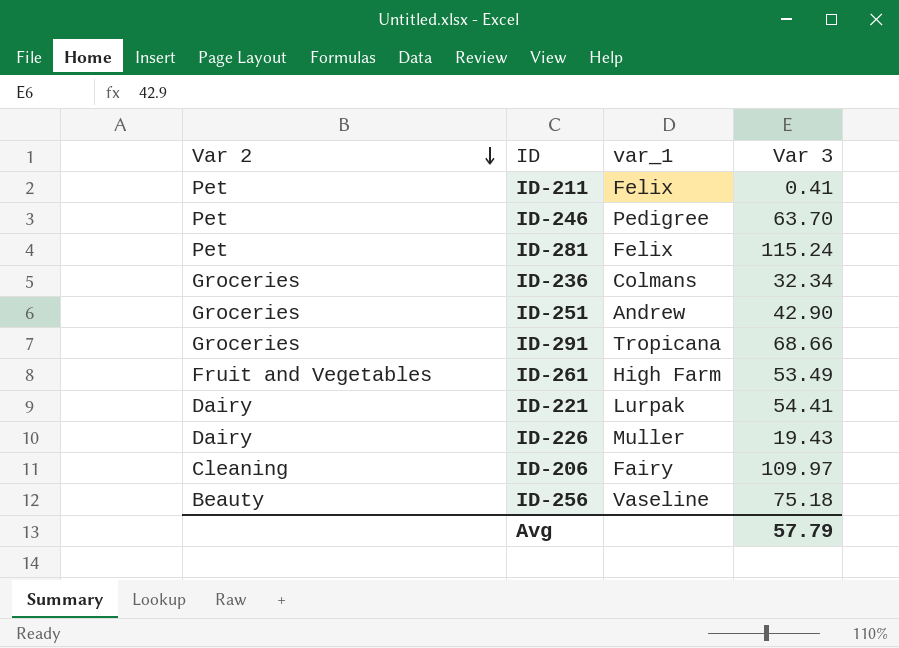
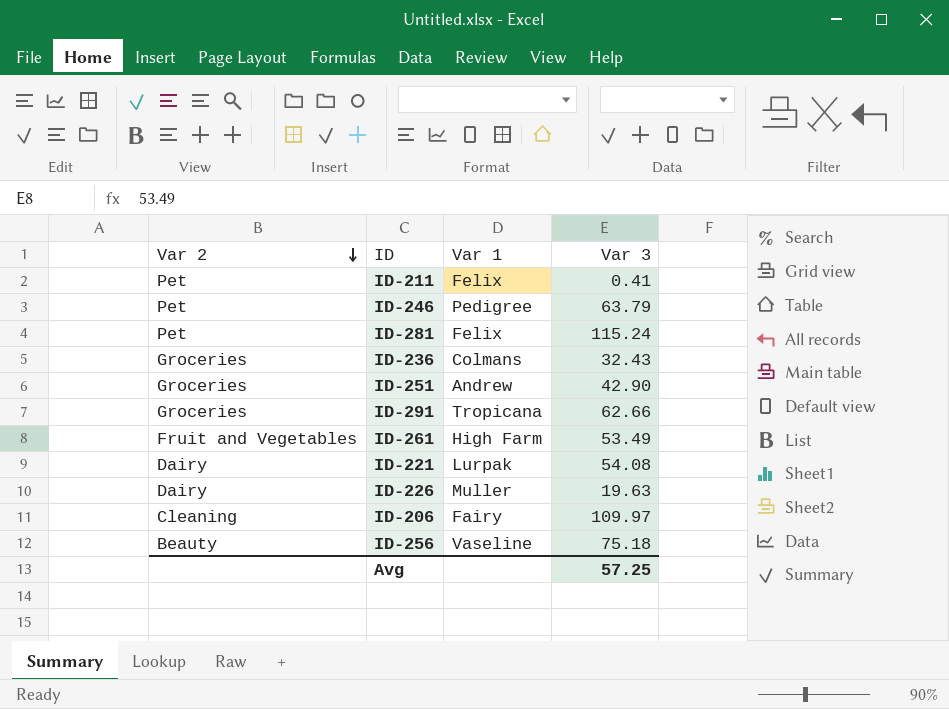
column name: var_1 -> Var 1
ID-246 | Var 3: 63.70 -> 63.79
ID-236 | Var 3: 32.34 -> 32.43
ID-291 | Var 3: 68.66 -> 62.66
ID-221 | Var 3: 54.41 -> 54.08
ID-226 | Var 3: 19.43 -> 19.63
Avg | Var 3: 57.79 -> 57.25

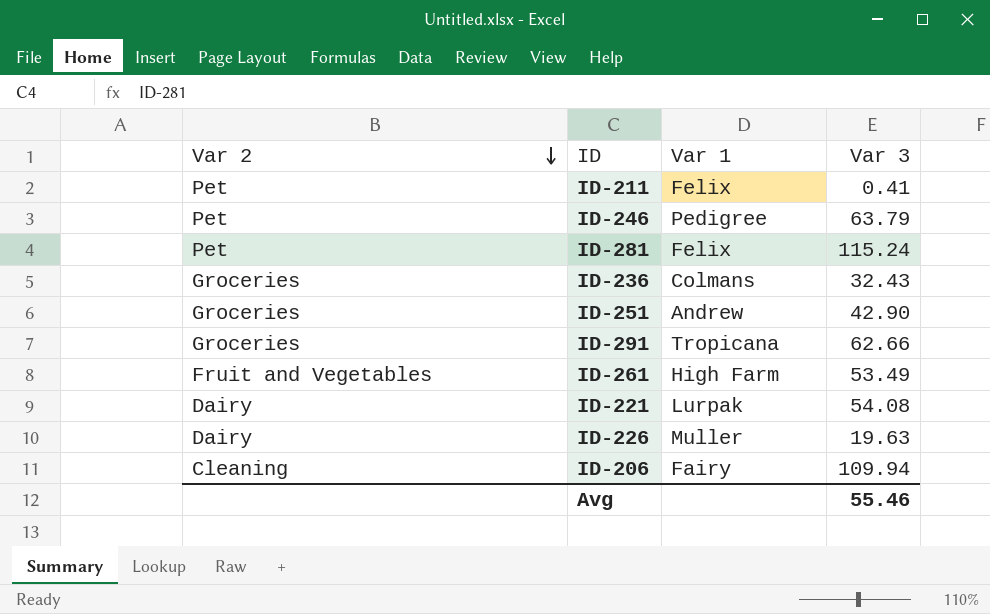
row ID-256: Beauty | Vaseline | 75.18 -> none
ID-206 | Var 3: 109.97 -> 109.94
Avg | Var 3: 57.25 -> 55.46

